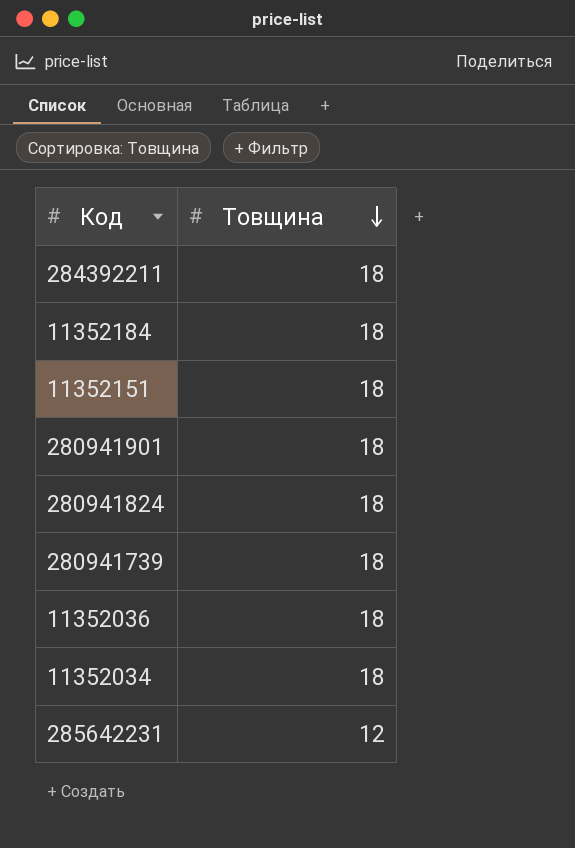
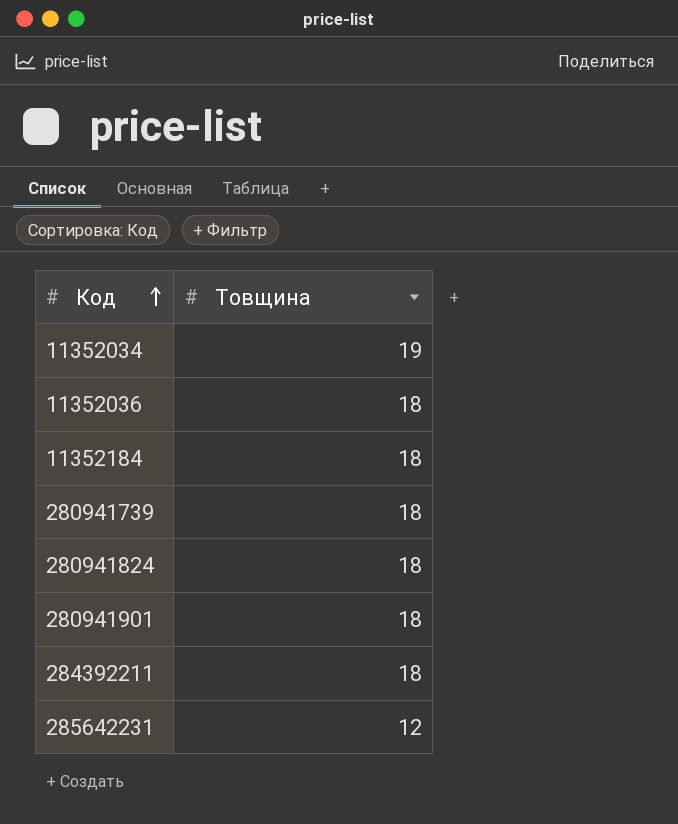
row order: Товщина descending -> Код ascending
row 11352151: 18 -> none
11352034 | Товщина: 18 -> 19

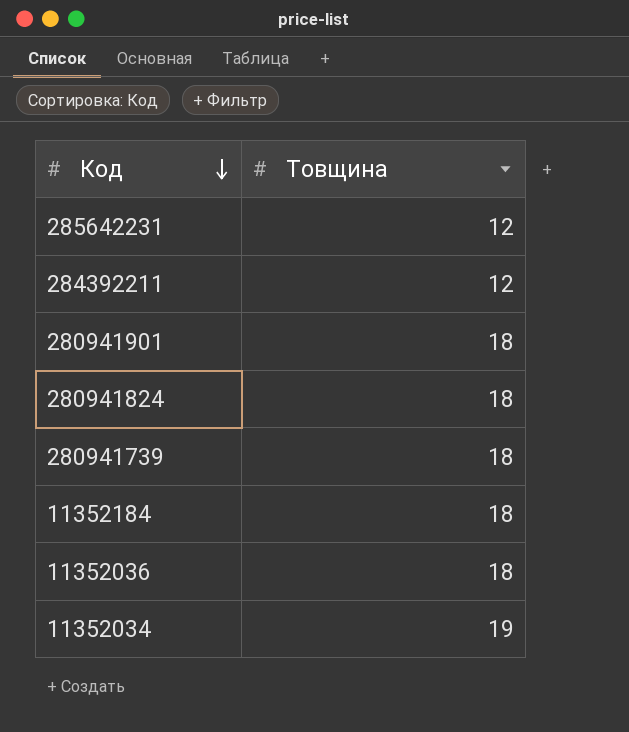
row order: Код ascending -> Код descending
284392211 | Товщина: 18 -> 12

